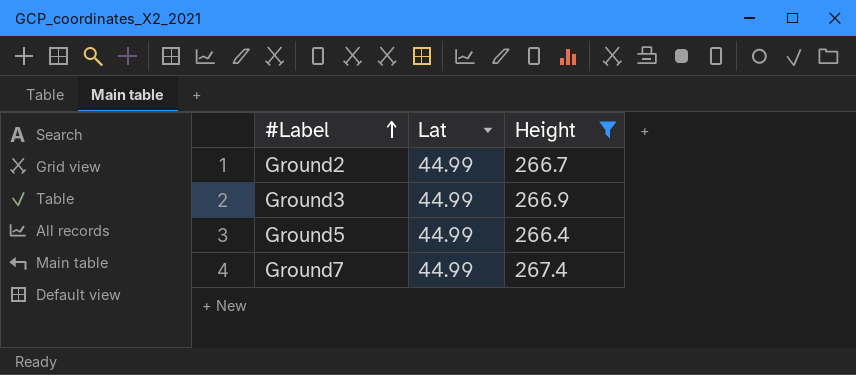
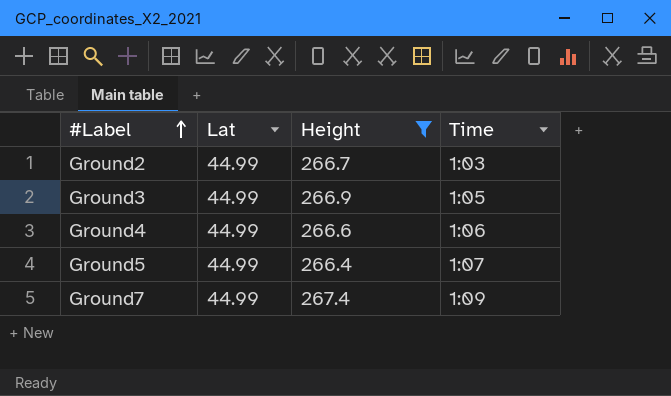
column Time | position: none -> 4
row Ground4: none -> 44.99 | 266.6 | 1:06

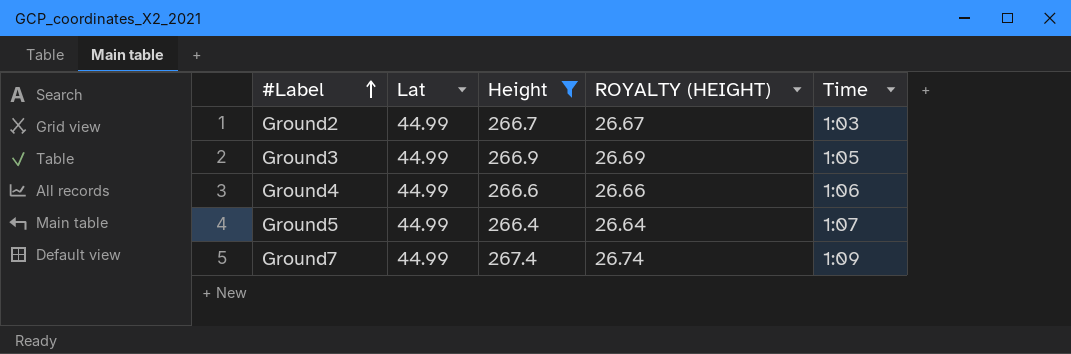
column ROYALTY (HEIGHT) | formula: none -> [Height] * 0.1

